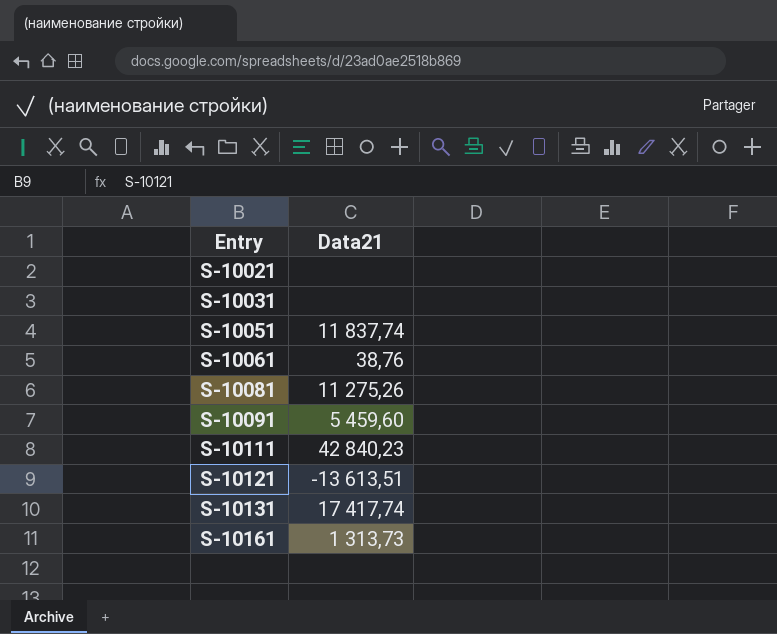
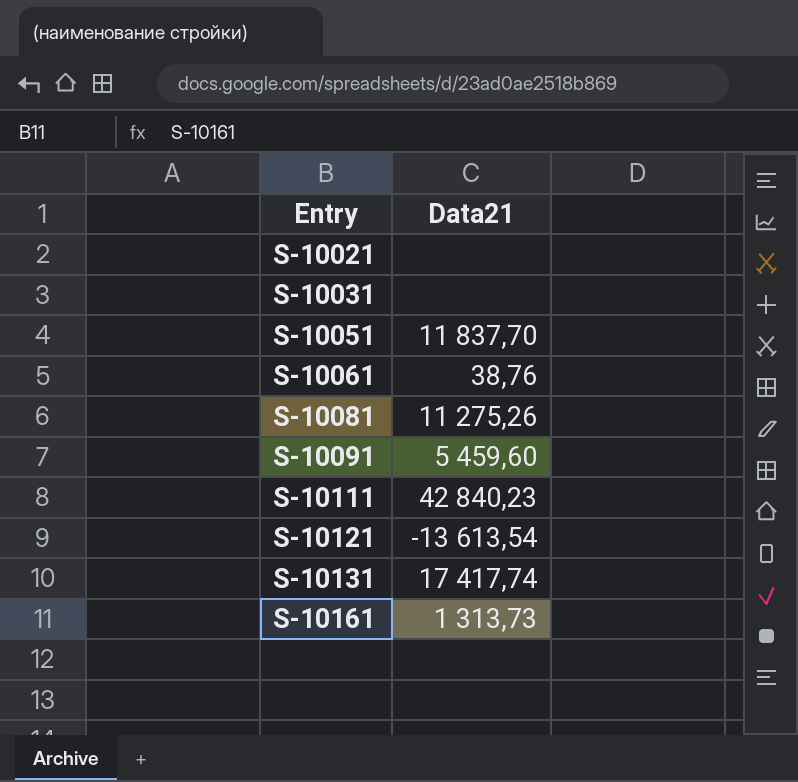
S-10051 | Data21: 11 837,74 -> 11 837,70
S-10121 | Data21: -13 613,51 -> -13 613,54

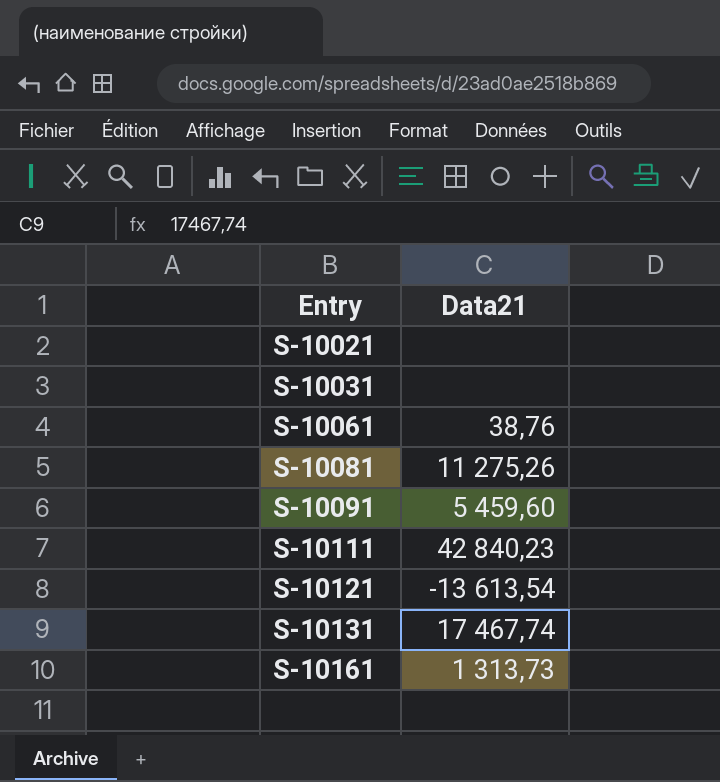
row S-10051: 11 837,70 -> none
S-10131 | Data21: 17 417,74 -> 17 467,74

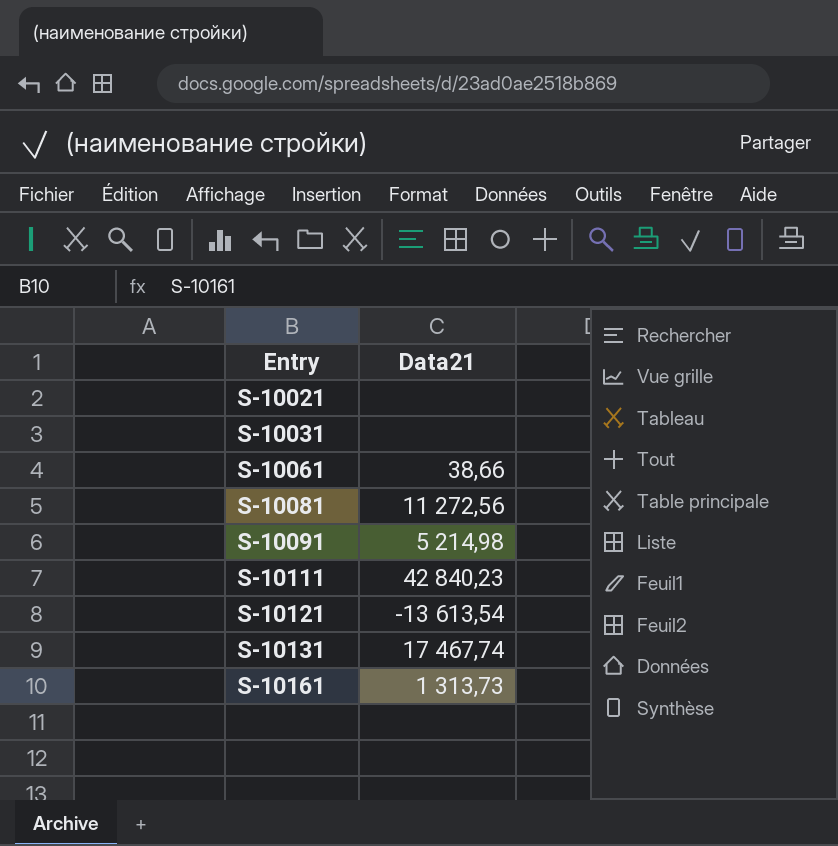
S-10061 | Data21: 38,76 -> 38,66
S-10081 | Data21: 11 275,26 -> 11 272,56
S-10091 | Data21: 5 459,60 -> 5 214,98

